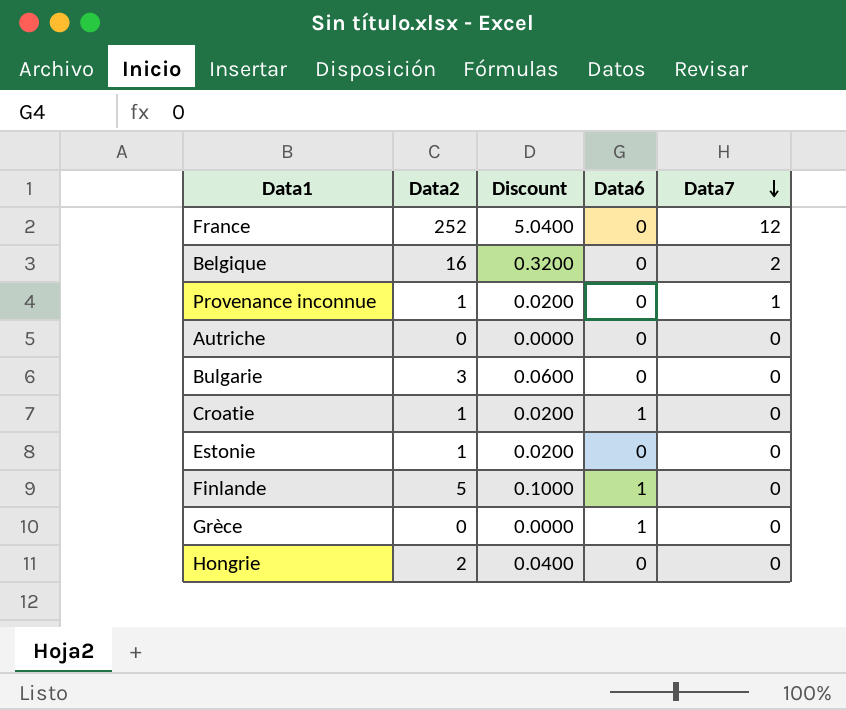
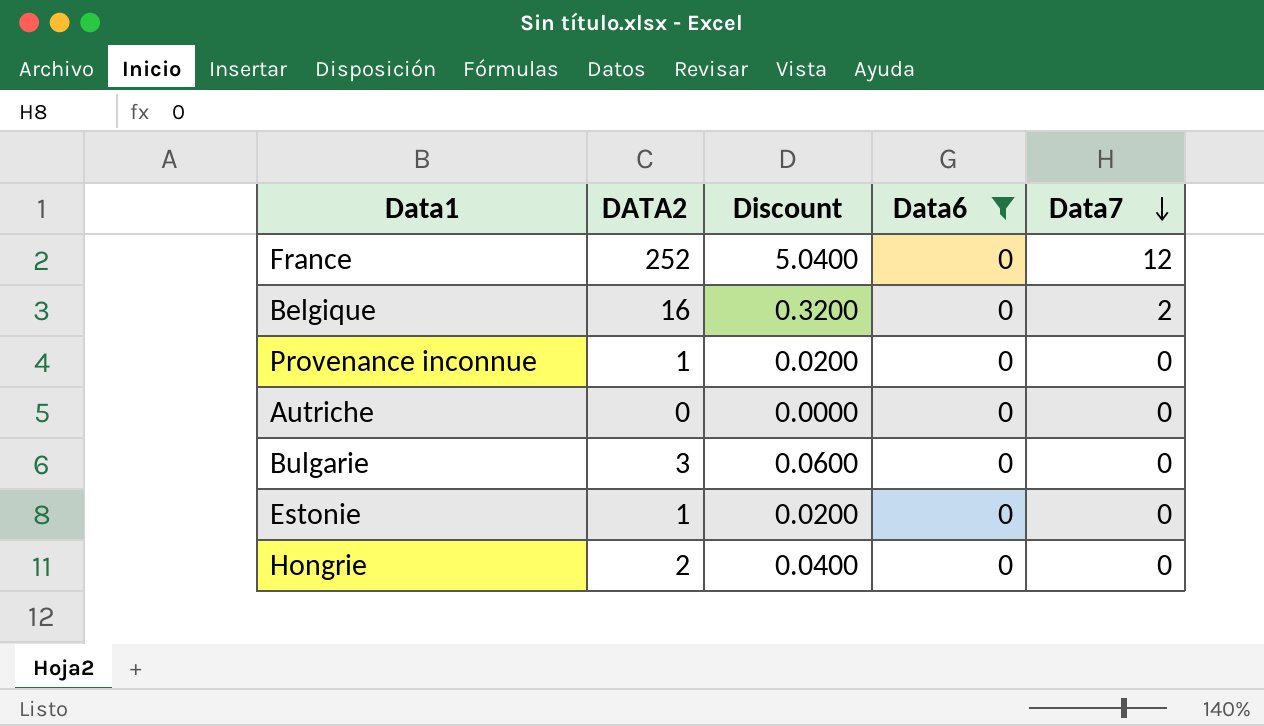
filter: none -> Data6 = 0
column name: Data2 -> DATA2
Provenance inconnue | Data7: 1 -> 0

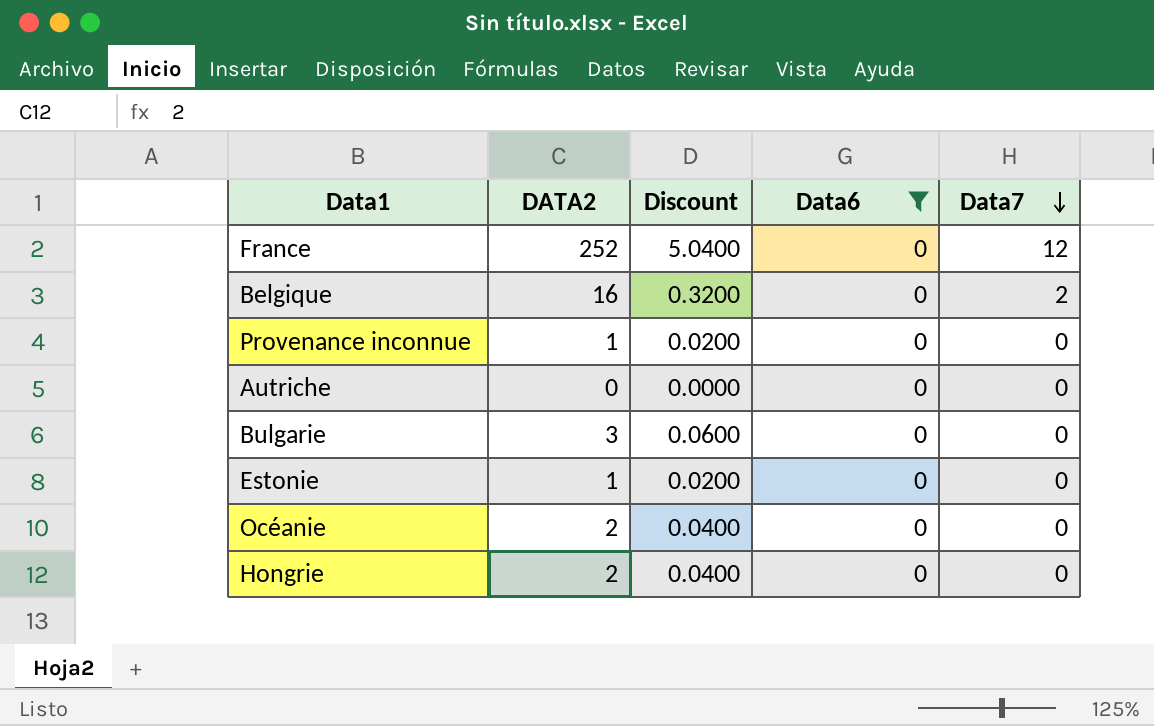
row Océanie: none -> 2 | 0.0400 | 0 | 0

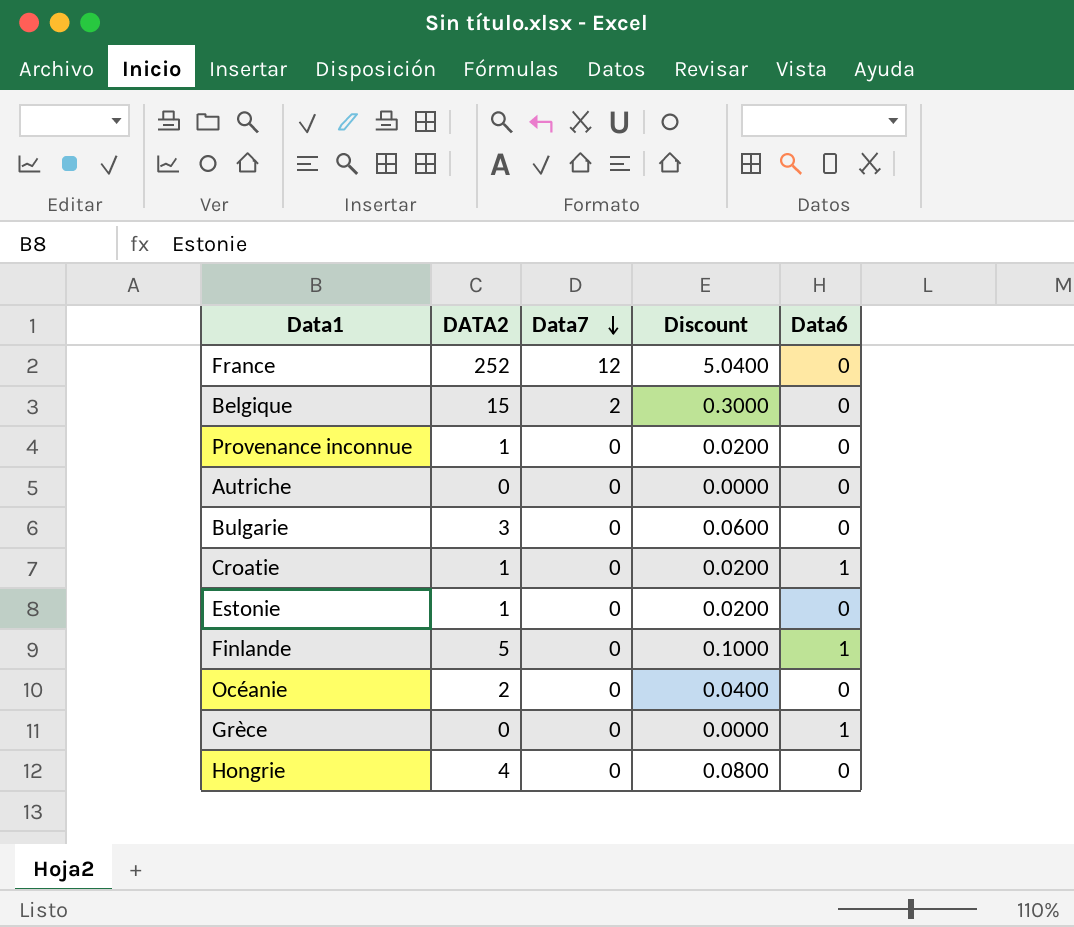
filter: Data6 = 0 -> none
column Data7 | position: 5 -> 3
Belgique | DATA2: 16 -> 15
Belgique | Discount: 0.3200 -> 0.3000
Hongrie | DATA2: 2 -> 4
Hongrie | Discount: 0.0400 -> 0.0800

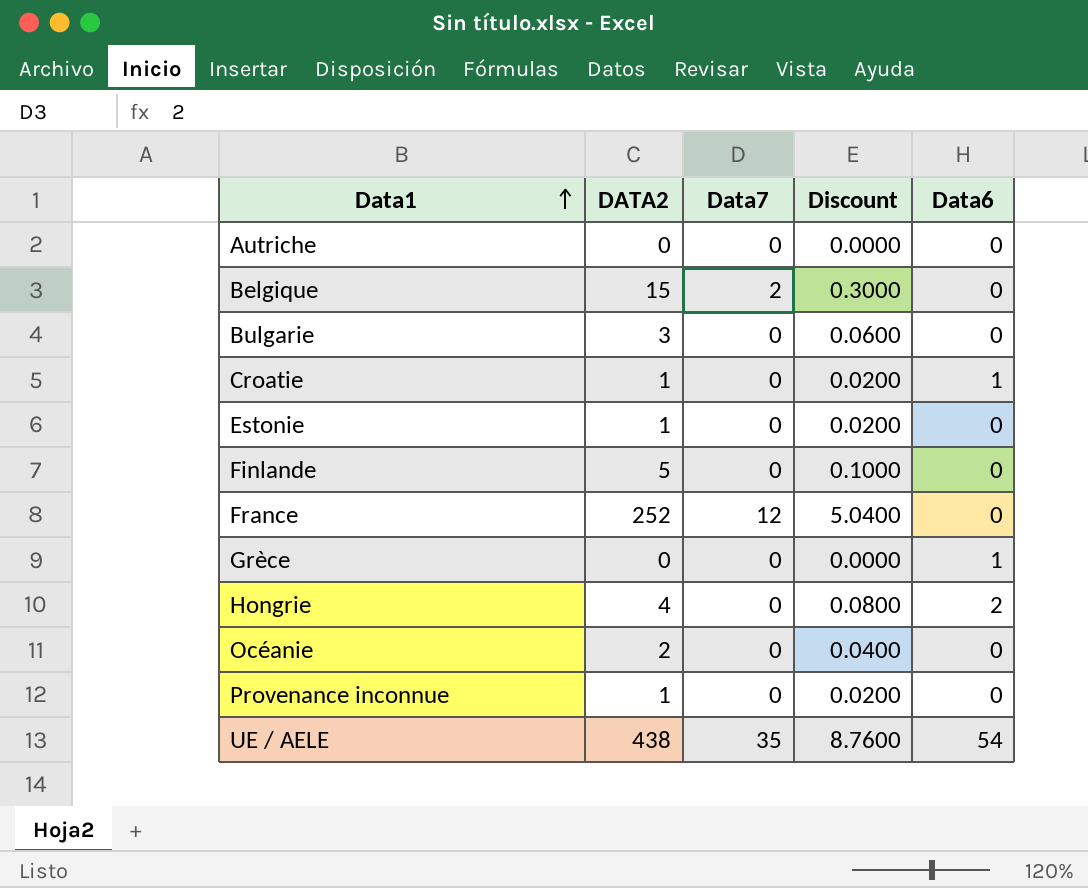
row order: Data7 descending -> Data1 ascending
Finlande | Data6: 1 -> 0
Hongrie | Data6: 0 -> 2
row UE / AELE: none -> 438 | 35 | 8.7600 | 54

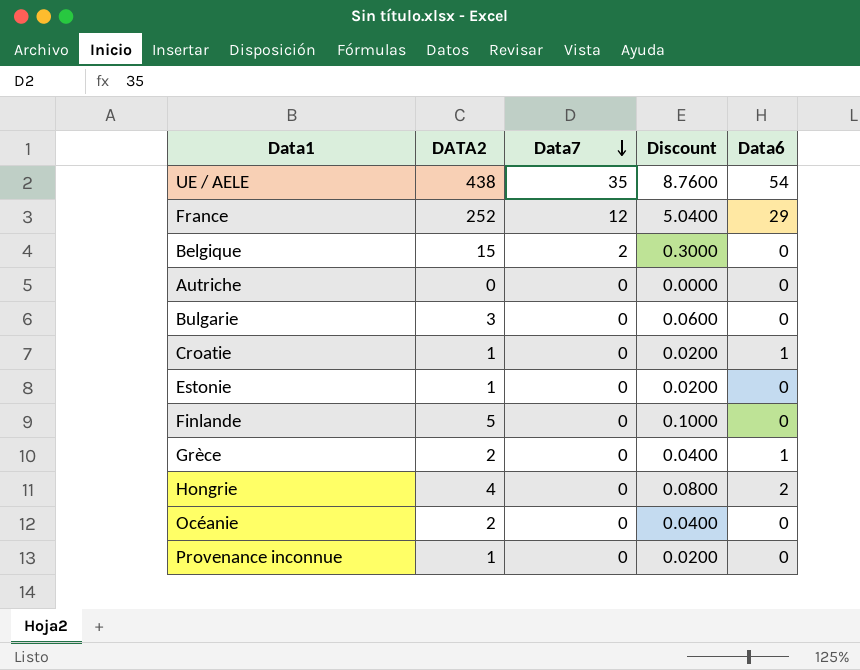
row order: Data1 ascending -> Data7 descending
France | Data6: 0 -> 29
Grèce | DATA2: 0 -> 2
Grèce | Discount: 0.0000 -> 0.0400

